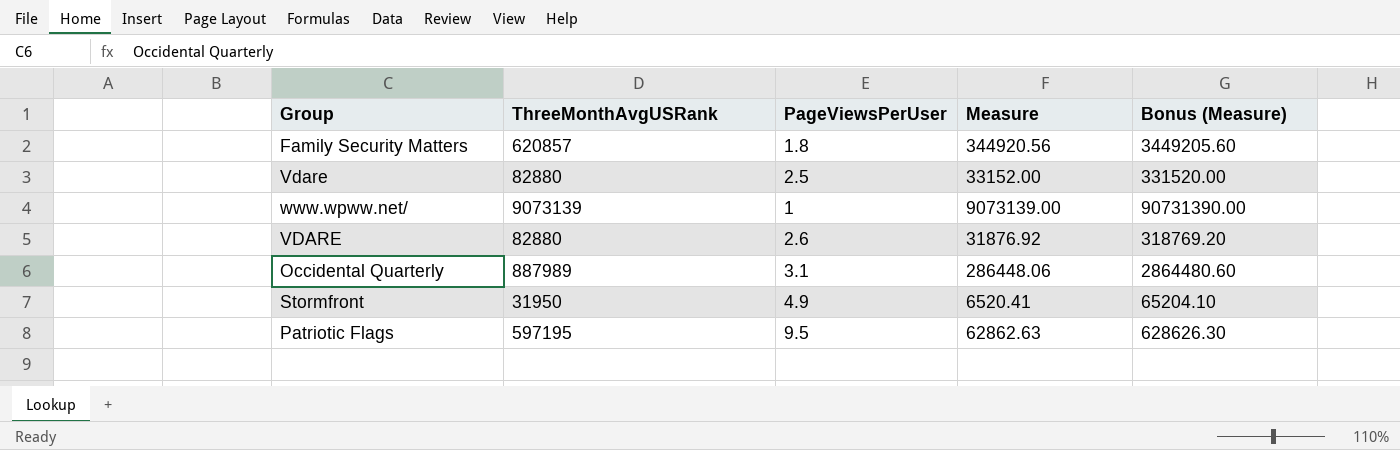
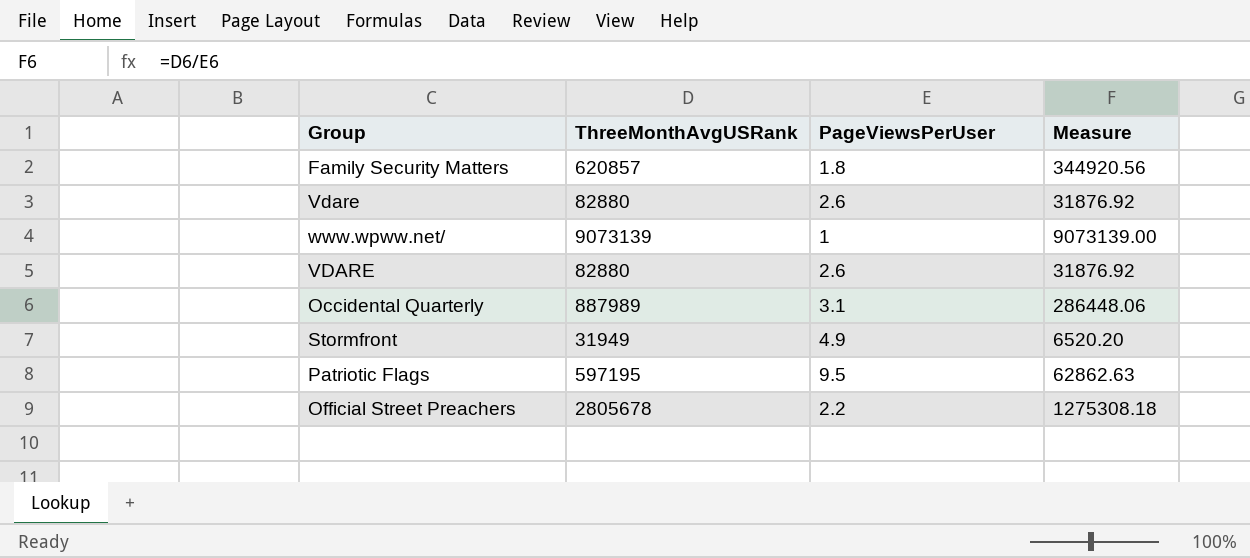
column Bonus (Measure) | formula: [Measure] * 10 -> none
Vdare | PageViewsPerUser: 2.5 -> 2.6
Vdare | Measure: 33152.00 -> 31876.92
Stormfront | ThreeMonthAvgUSRank: 31950 -> 31949
Stormfront | Measure: 6520.41 -> 6520.20
row Official Street Preachers: none -> 2805678 | 2.2 | 1275308.18

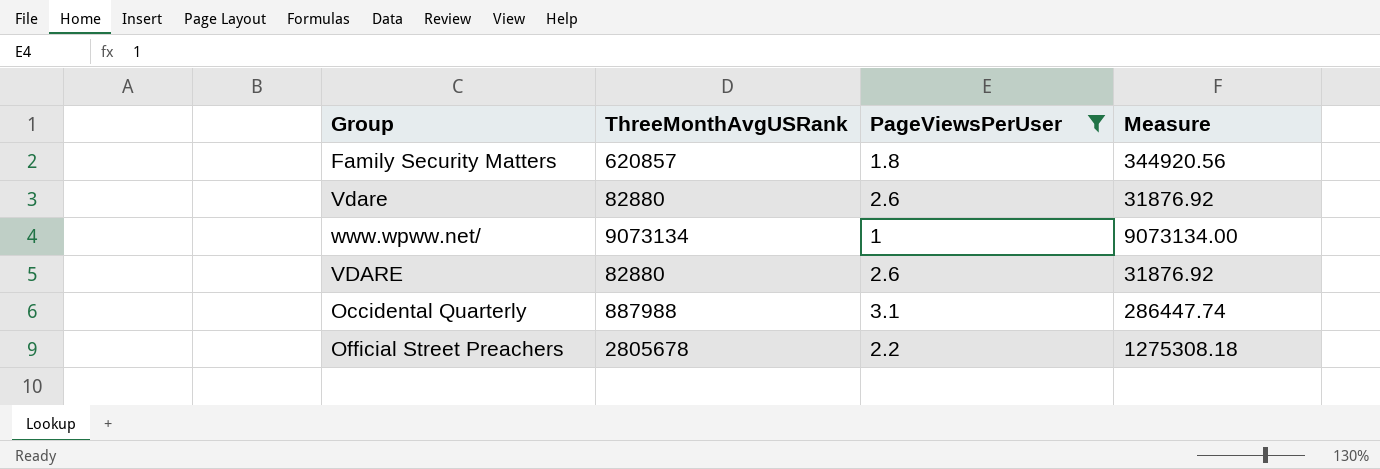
filter: none -> PageViewsPerUser <= 3.1
www.wpww.net/ | ThreeMonthAvgUSRank: 9073139 -> 9073134
www.wpww.net/ | Measure: 9073139.00 -> 9073134.00
Occidental Quarterly | ThreeMonthAvgUSRank: 887989 -> 887988
Occidental Quarterly | Measure: 286448.06 -> 286447.74

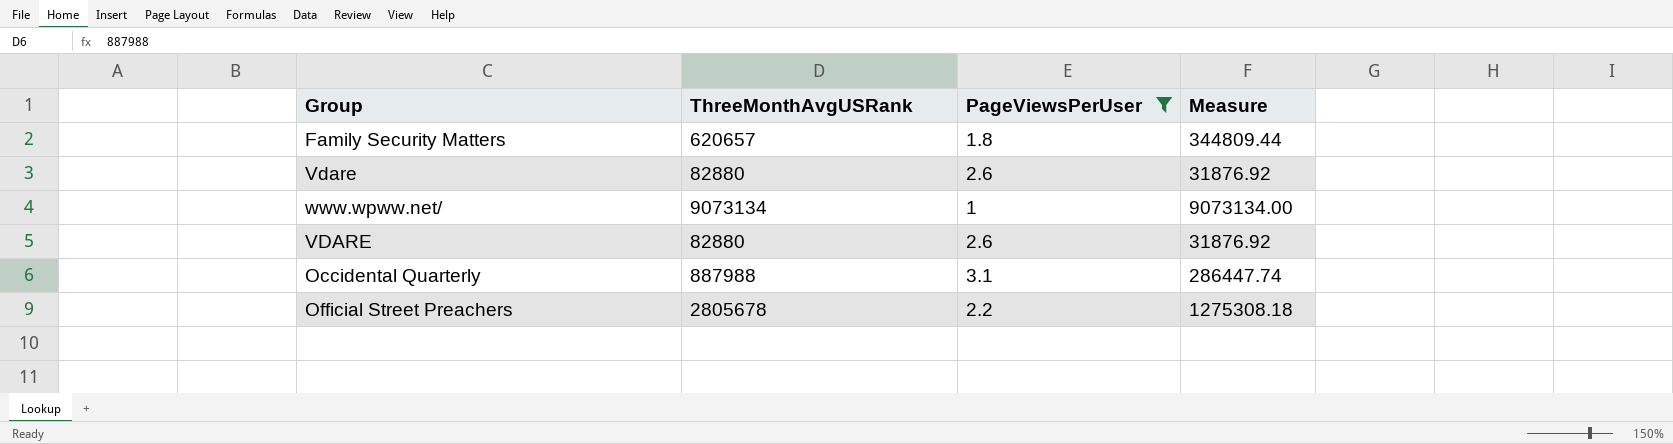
Family Security Matters | ThreeMonthAvgUSRank: 620857 -> 620657
Family Security Matters | Measure: 344920.56 -> 344809.44

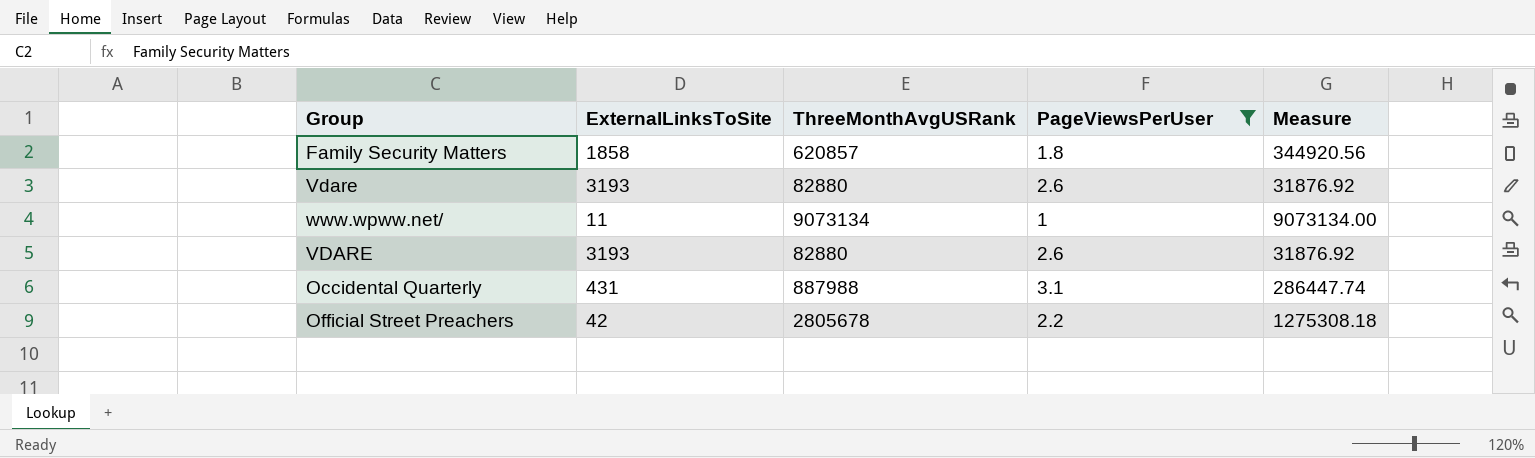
column ExternalLinksToSite | position: none -> 2
Family Security Matters | ThreeMonthAvgUSRank: 620657 -> 620857
Family Security Matters | Measure: 344809.44 -> 344920.56

